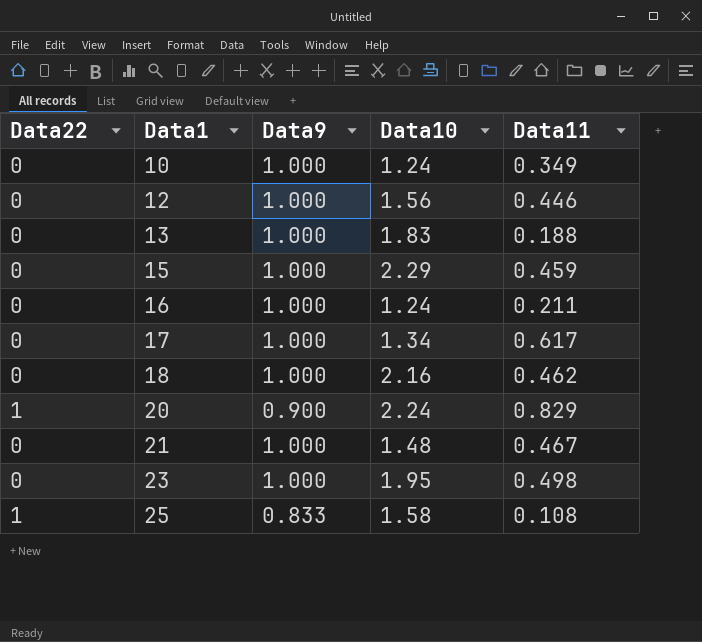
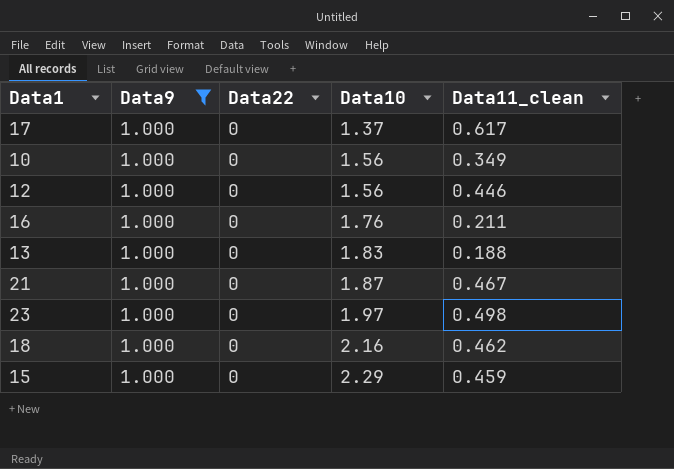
filter: none -> Data9 = 1.000
row order: Data1 ascending -> Data10 ascending
column Data22 | position: 1 -> 3
column name: Data11 -> Data11_clean
17 | Data10: 1.34 -> 1.37
10 | Data10: 1.24 -> 1.56
16 | Data10: 1.24 -> 1.76
21 | Data10: 1.48 -> 1.87
23 | Data10: 1.95 -> 1.97

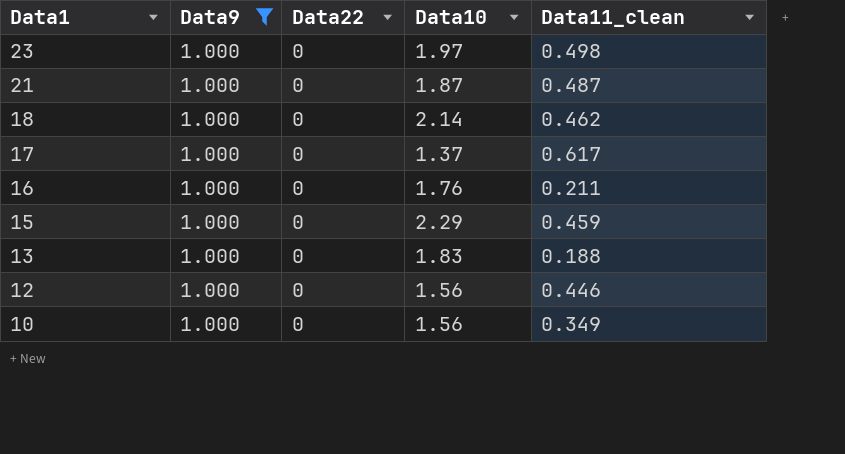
row order: Data10 ascending -> Data1 descending
21 | Data11_clean: 0.467 -> 0.487
18 | Data10: 2.16 -> 2.14

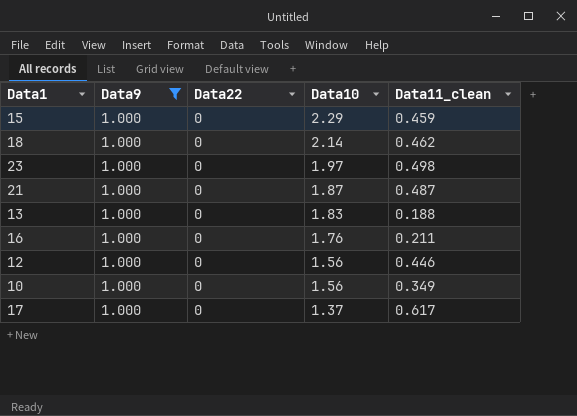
row order: Data1 descending -> Data10 descending

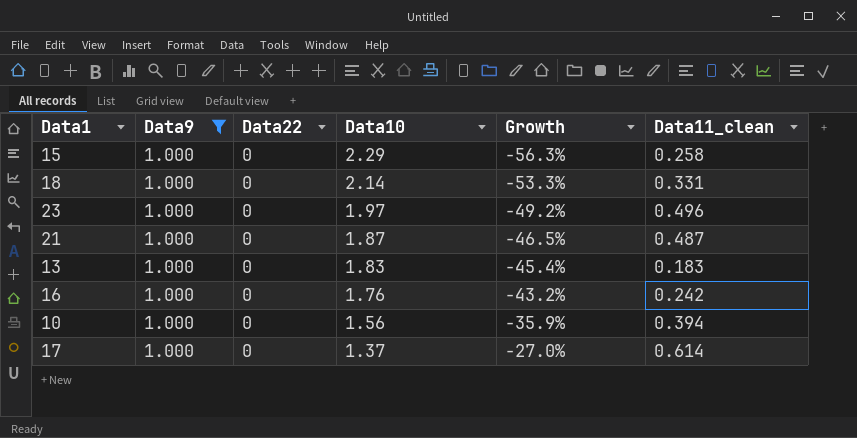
column Growth | formula: none -> ([Data9] - [Data10]) / [Data10]
row 12: 1.000 | 0 | 1.56 | 0.446 -> none
15 | Data11_clean: 0.459 -> 0.258
18 | Data11_clean: 0.462 -> 0.331
23 | Data11_clean: 0.498 -> 0.496
13 | Data11_clean: 0.188 -> 0.183
16 | Data11_clean: 0.211 -> 0.242
10 | Data11_clean: 0.349 -> 0.394
17 | Data11_clean: 0.617 -> 0.614

